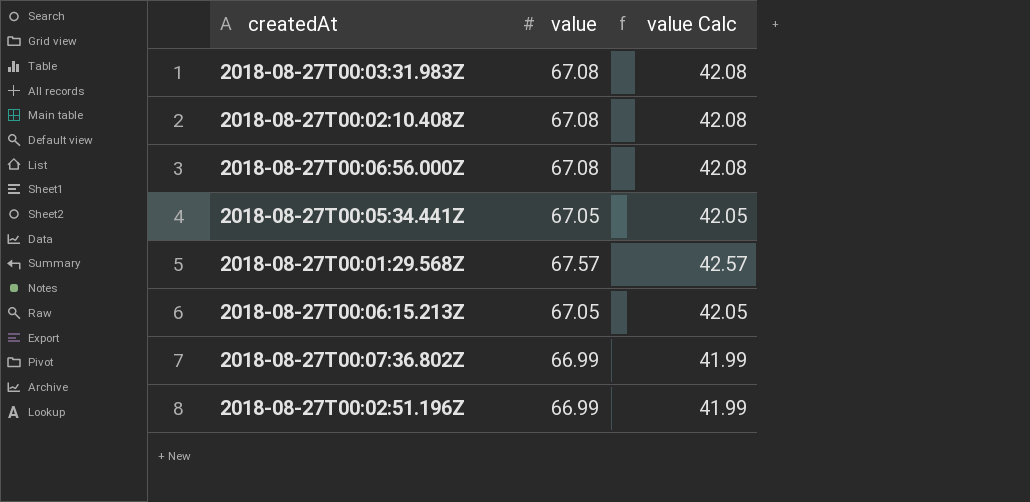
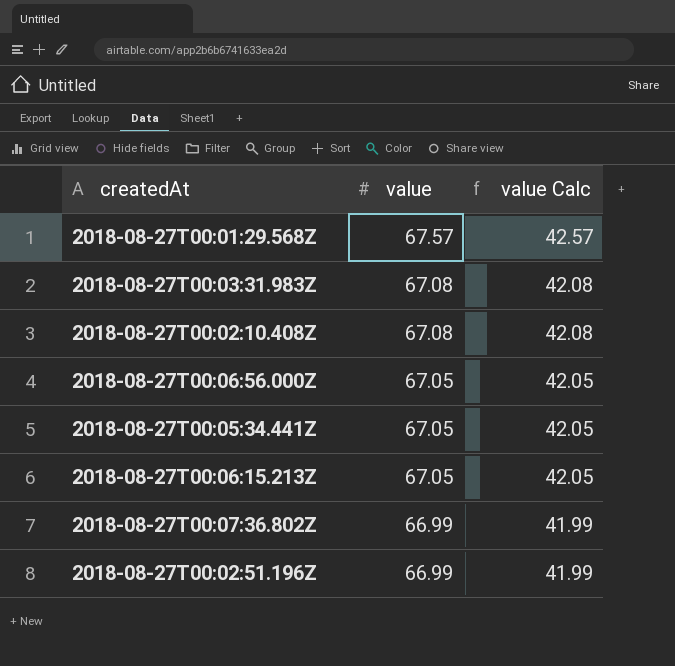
row order: none -> value descending
2018-08-27T00:06:56.000Z | value: 67.08 -> 67.05
2018-08-27T00:06:56.000Z | value Calc: 42.08 -> 42.05

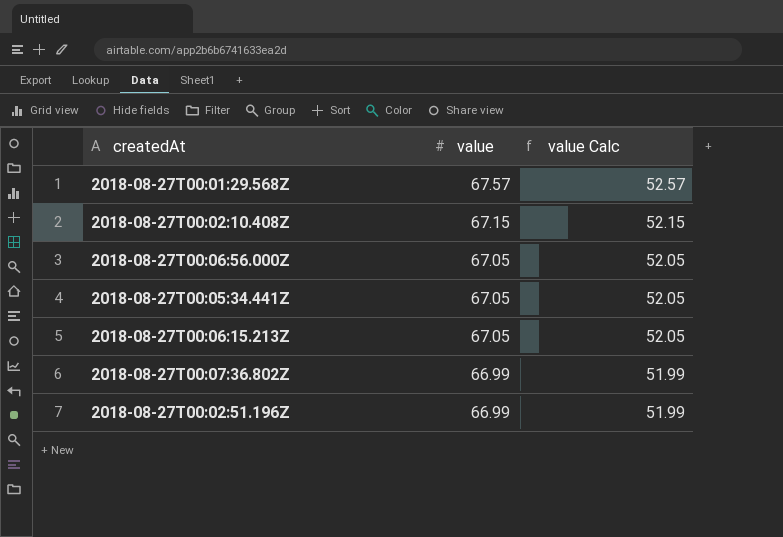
column value Calc | formula: [value] - 25 -> [value] - 15
row 2018-08-27T00:03:31.983Z: 67.08 | 42.08 -> none
2018-08-27T00:02:10.408Z | value: 67.08 -> 67.15

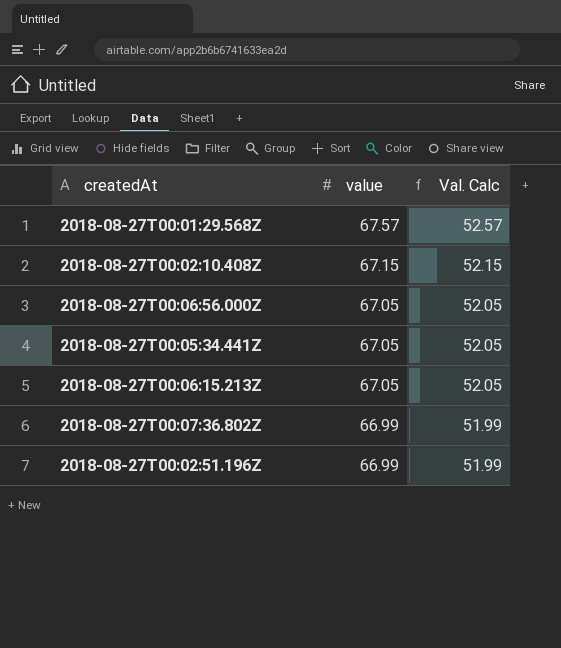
column name: value Calc -> Val. Calc

